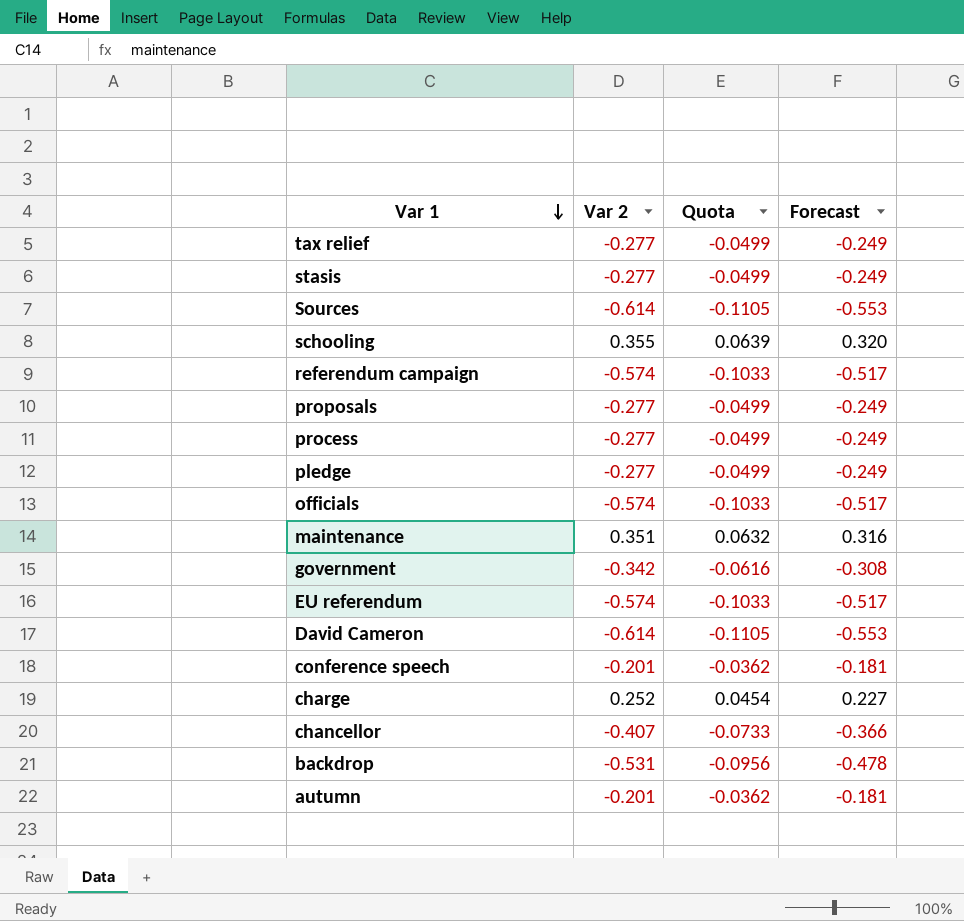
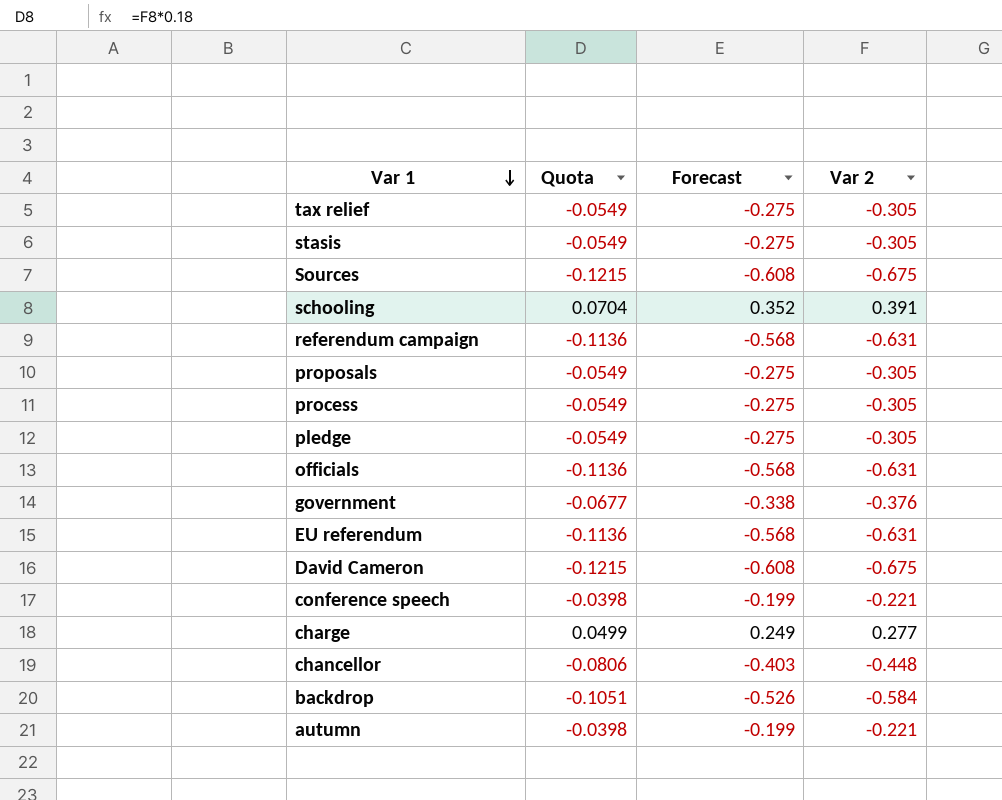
column Var 2 | position: 2 -> 4
row maintenance: 0.351 | 0.0632 | 0.316 -> none
tax relief | Quota: -0.0499 -> -0.0549
tax relief | Forecast: -0.249 -> -0.275
tax relief | Var 2: -0.277 -> -0.305
stasis | Quota: -0.0499 -> -0.0549
stasis | Forecast: -0.249 -> -0.275
stasis | Var 2: -0.277 -> -0.305
Sources | Quota: -0.1105 -> -0.1215
Sources | Forecast: -0.553 -> -0.608
Sources | Var 2: -0.614 -> -0.675
schooling | Quota: 0.0639 -> 0.0704
schooling | Forecast: 0.320 -> 0.352
schooling | Var 2: 0.355 -> 0.391
referendum campaign | Quota: -0.1033 -> -0.1136
referendum campaign | Forecast: -0.517 -> -0.568
referendum campaign | Var 2: -0.574 -> -0.631
proposals | Quota: -0.0499 -> -0.0549
proposals | Forecast: -0.249 -> -0.275
proposals | Var 2: -0.277 -> -0.305
process | Quota: -0.0499 -> -0.0549
process | Forecast: -0.249 -> -0.275
process | Var 2: -0.277 -> -0.305
pledge | Quota: -0.0499 -> -0.0549
pledge | Forecast: -0.249 -> -0.275
pledge | Var 2: -0.277 -> -0.305
officials | Quota: -0.1033 -> -0.1136
officials | Forecast: -0.517 -> -0.568
officials | Var 2: -0.574 -> -0.631
government | Quota: -0.0616 -> -0.0677
government | Forecast: -0.308 -> -0.338
government | Var 2: -0.342 -> -0.376
EU referendum | Quota: -0.1033 -> -0.1136
EU referendum | Forecast: -0.517 -> -0.568
EU referendum | Var 2: -0.574 -> -0.631
David Cameron | Quota: -0.1105 -> -0.1215
David Cameron | Forecast: -0.553 -> -0.608
David Cameron | Var 2: -0.614 -> -0.675
conference speech | Quota: -0.0362 -> -0.0398
conference speech | Forecast: -0.181 -> -0.199
conference speech | Var 2: -0.201 -> -0.221
charge | Quota: 0.0454 -> 0.0499
charge | Forecast: 0.227 -> 0.249
charge | Var 2: 0.252 -> 0.277
chancellor | Quota: -0.0733 -> -0.0806
chancellor | Forecast: -0.366 -> -0.403
chancellor | Var 2: -0.407 -> -0.448
backdrop | Quota: -0.0956 -> -0.1051
backdrop | Forecast: -0.478 -> -0.526
backdrop | Var 2: -0.531 -> -0.584
autumn | Quota: -0.0362 -> -0.0398
autumn | Forecast: -0.181 -> -0.199
autumn | Var 2: -0.201 -> -0.221

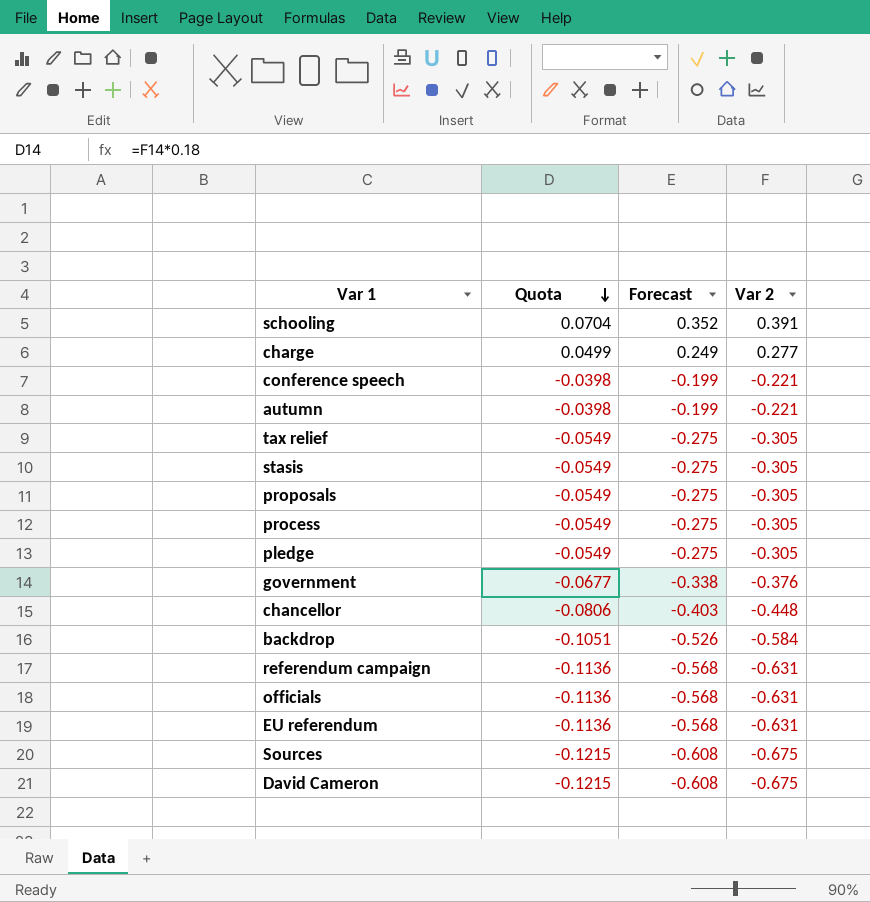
row order: Var 1 descending -> Quota descending

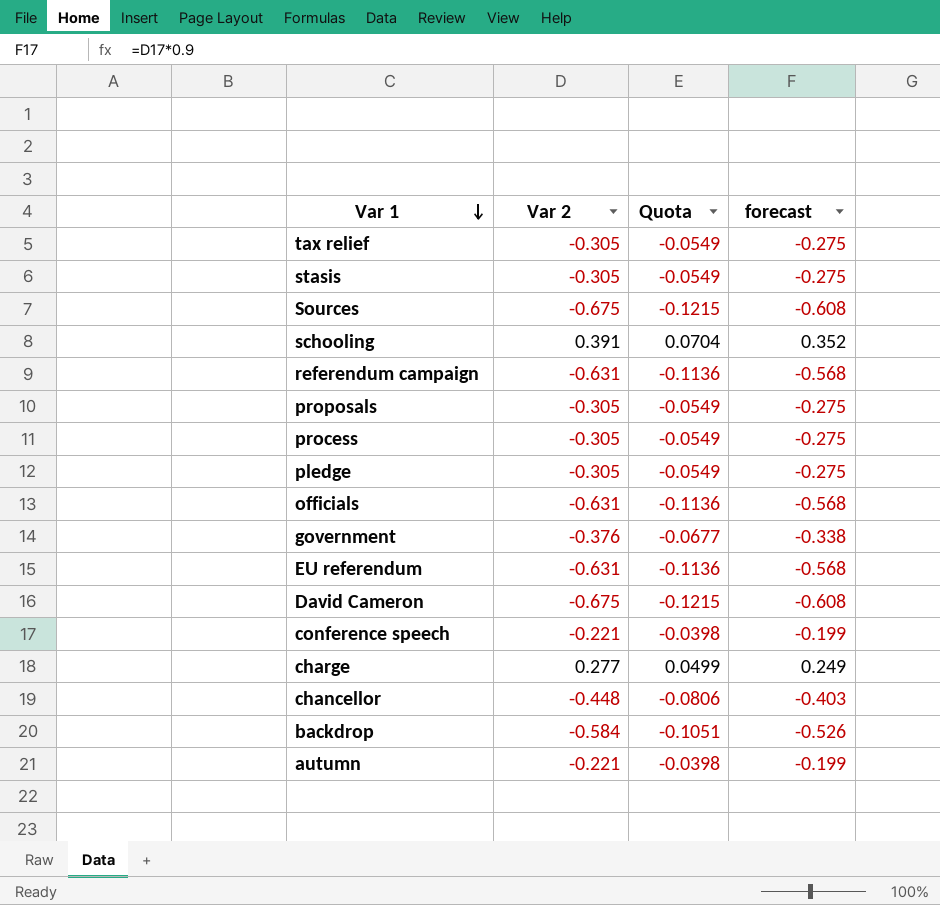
row order: Quota descending -> Var 1 descending
column Var 2 | position: 4 -> 2
column name: Forecast -> forecast

